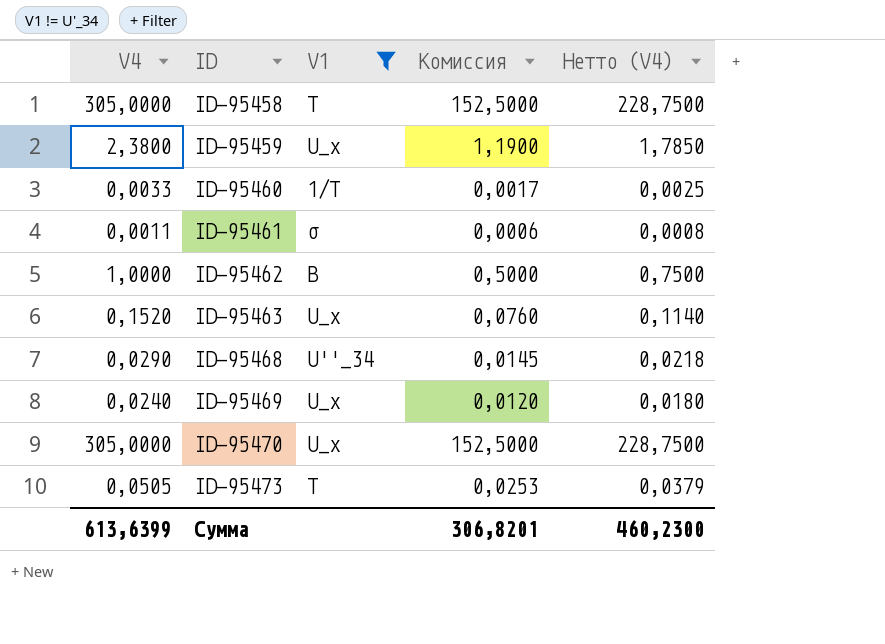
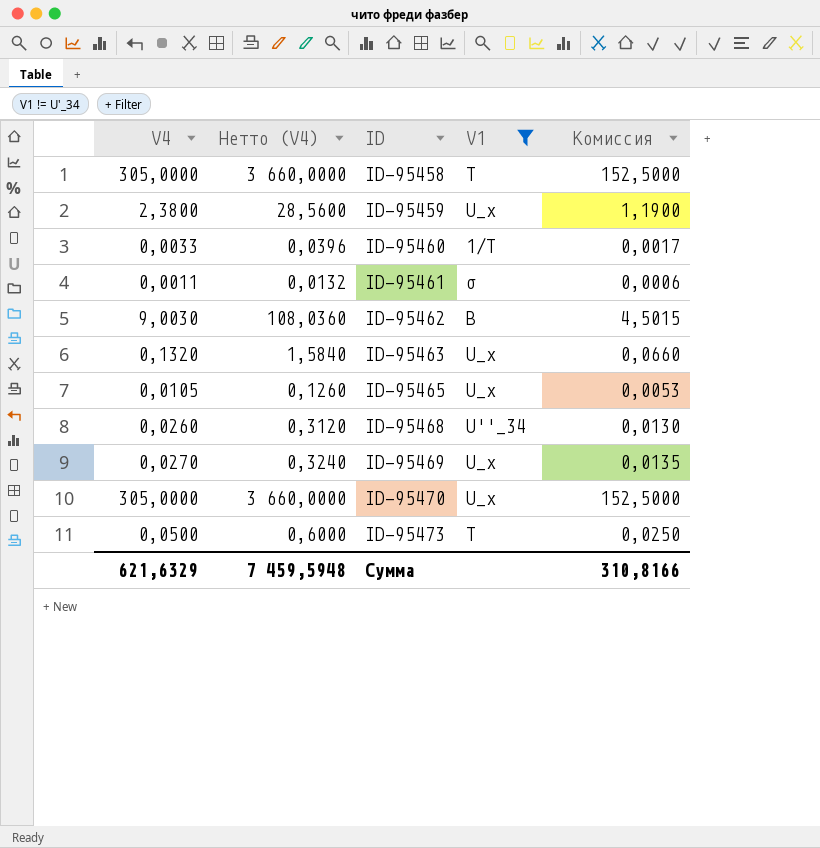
column Нетто (V4) | formula: [V4] * 0,75 -> [V4] * 12
column Нетто (V4) | position: 5 -> 2
ID-95462 | V4: 1,0000 -> 9,0030
ID-95462 | Комиссия: 0,5000 -> 4,5015
ID-95463 | V4: 0,1520 -> 0,1320
ID-95463 | Комиссия: 0,0760 -> 0,0660
row ID-95465: none -> 0,0105 | 0,1260 | U_x | 0,0053
ID-95468 | V4: 0,0290 -> 0,0260
ID-95468 | Комиссия: 0,0145 -> 0,0130
ID-95469 | V4: 0,0240 -> 0,0270
ID-95469 | Комиссия: 0,0120 -> 0,0135
ID-95473 | V4: 0,0505 -> 0,0500
ID-95473 | Комиссия: 0,0253 -> 0,0250
Сумма | V4: 613,6399 -> 621,6329
Сумма | Нетто (V4): 460,2300 -> 7 459,5948
Сумма | Комиссия: 306,8201 -> 310,8166

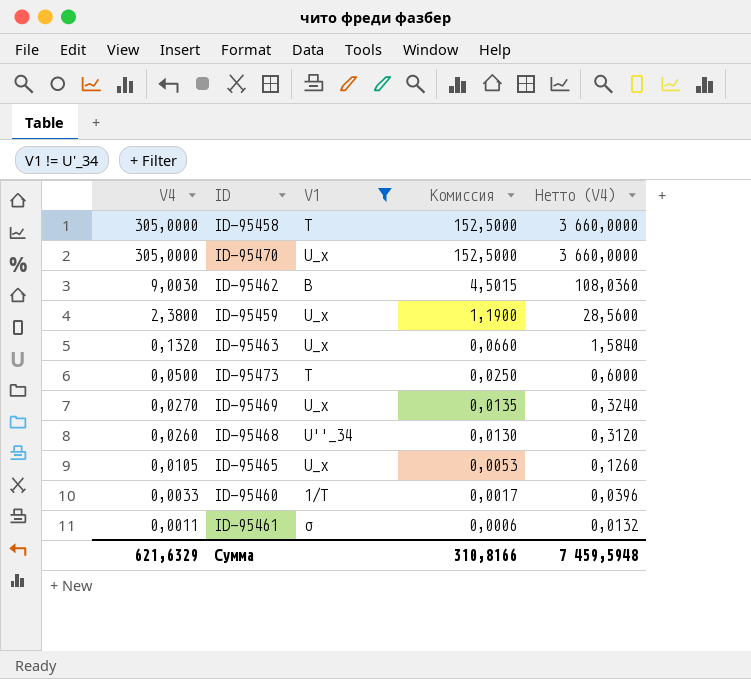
row order: ID ascending -> V4 descending
column Нетто (V4) | position: 2 -> 5

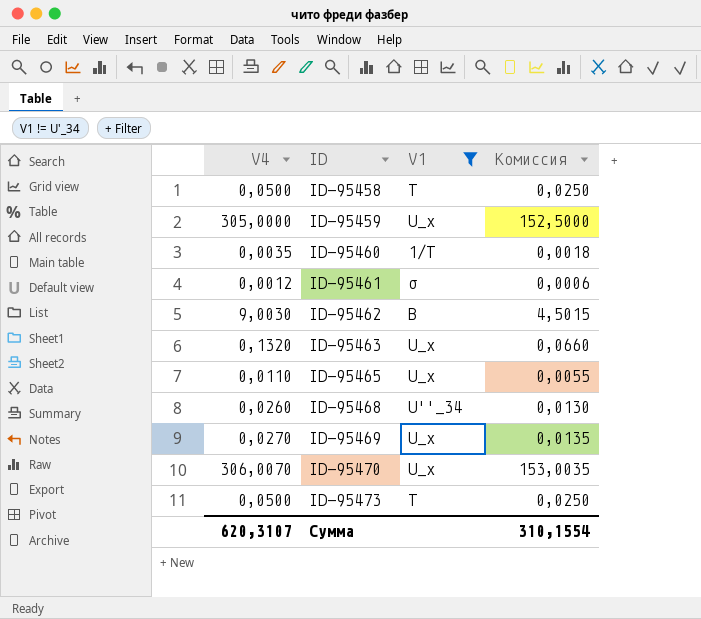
row order: V4 descending -> ID ascending
column Нетто (V4) | formula: [V4] * 12 -> none
ID-95458 | V4: 305,0000 -> 0,0500
ID-95458 | Комиссия: 152,5000 -> 0,0250
ID-95459 | V4: 2,3800 -> 305,0000
ID-95459 | Комиссия: 1,1900 -> 152,5000
ID-95460 | V4: 0,0033 -> 0,0035
ID-95460 | Комиссия: 0,0017 -> 0,0018
ID-95461 | V4: 0,0011 -> 0,0012
ID-95465 | V4: 0,0105 -> 0,0110
ID-95465 | Комиссия: 0,0053 -> 0,0055
ID-95470 | V4: 305,0000 -> 306,0070
ID-95470 | Комиссия: 152,5000 -> 153,0035
Сумма | V4: 621,6329 -> 620,3107
Сумма | Комиссия: 310,8166 -> 310,1554

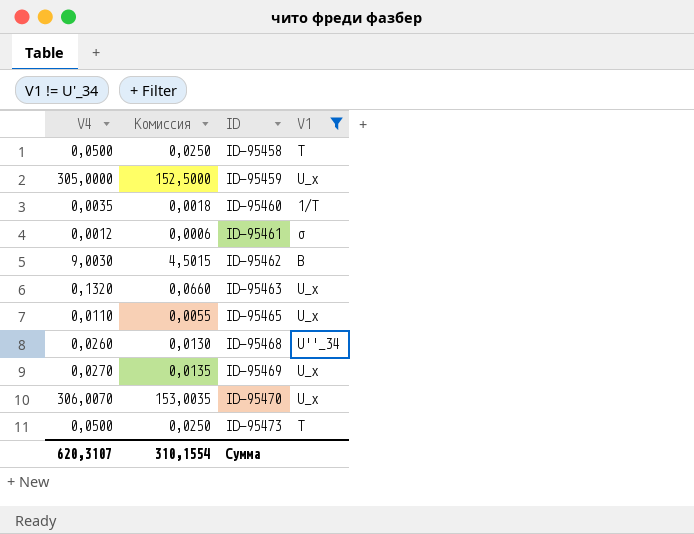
column Комиссия | position: 4 -> 2

